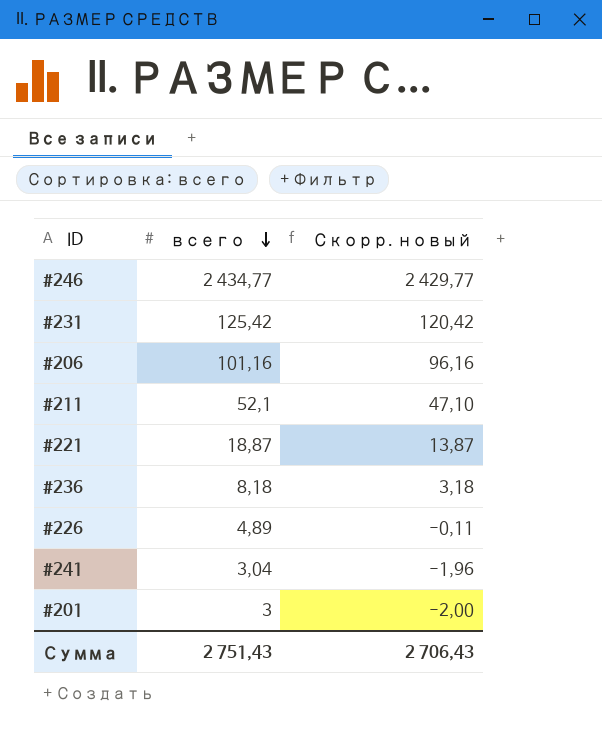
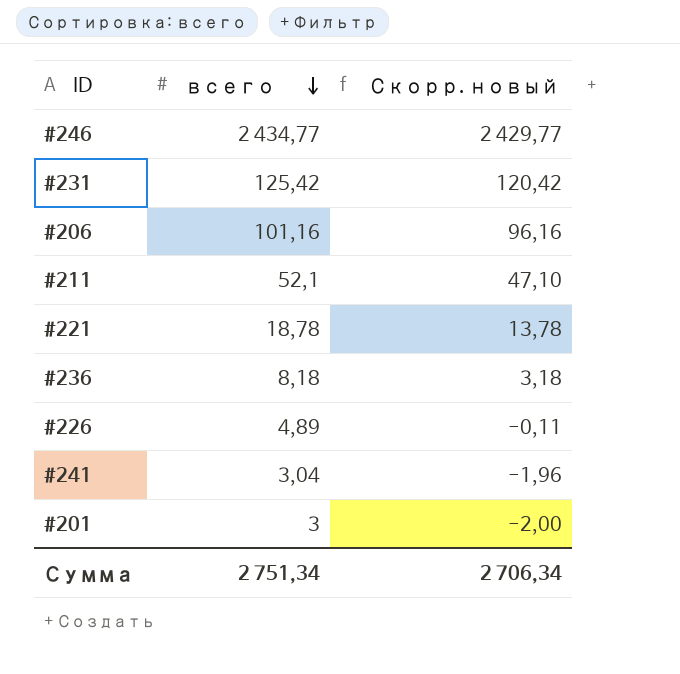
#221 | всего: 18,87 -> 18,78
#221 | Скорр. новый: 13,87 -> 13,78
Сумма | всего: 2 751,43 -> 2 751,34
Сумма | Скорр. новый: 2 706,43 -> 2 706,34

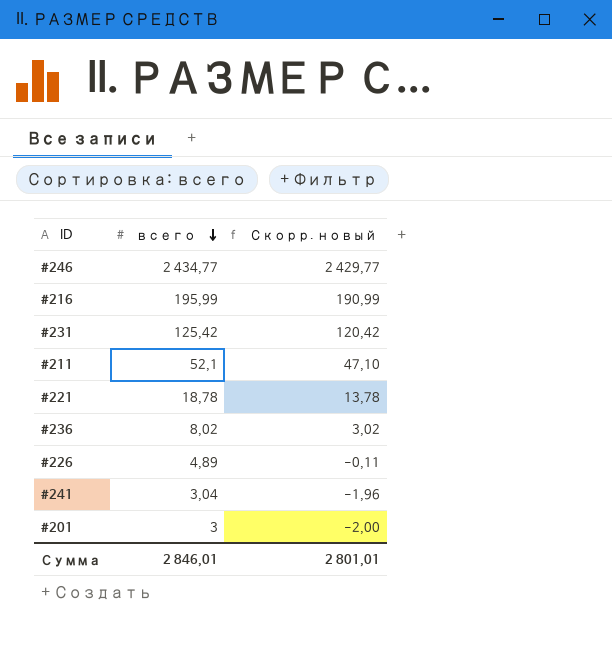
row #206: 101,16 | 96,16 -> none
row #216: none -> 195,99 | 190,99
#236 | всего: 8,18 -> 8,02
#236 | Скорр. новый: 3,18 -> 3,02
Сумма | всего: 2 751,34 -> 2 846,01
Сумма | Скорр. новый: 2 706,34 -> 2 801,01

